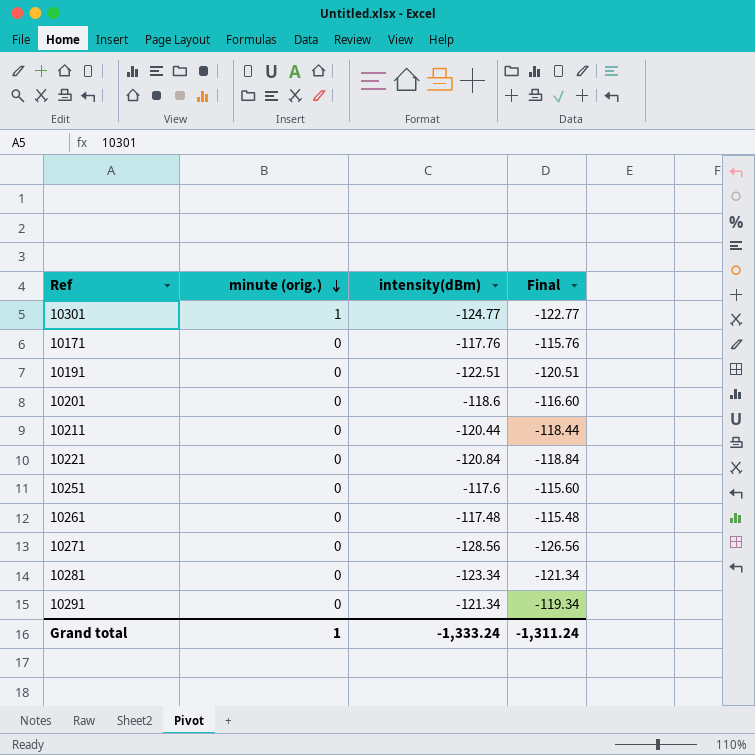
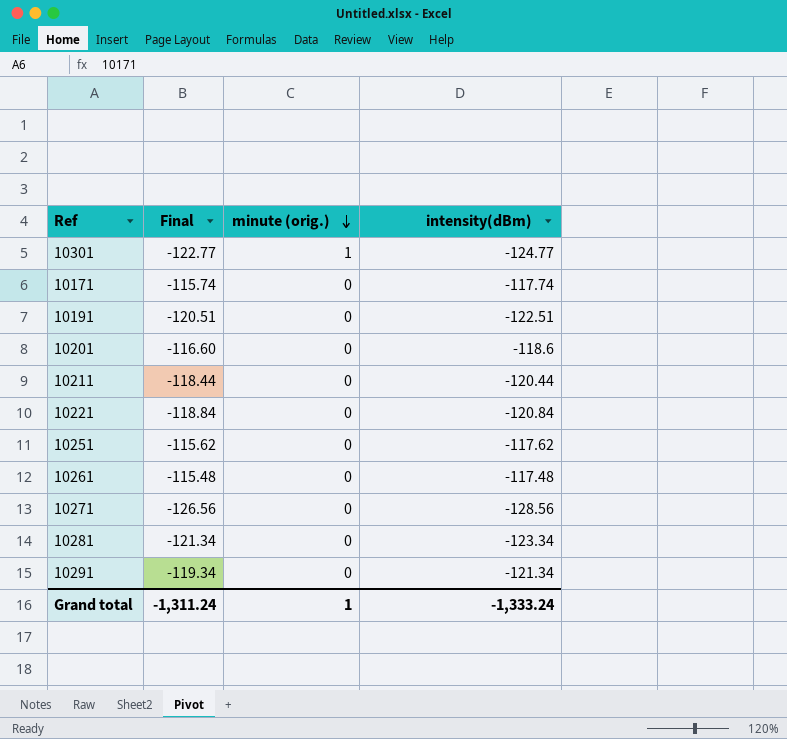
column Final | position: 4 -> 2
10171 | Final: -115.76 -> -115.74
10171 | intensity(dBm): -117.76 -> -117.74
10251 | Final: -115.60 -> -115.62
10251 | intensity(dBm): -117.6 -> -117.62

